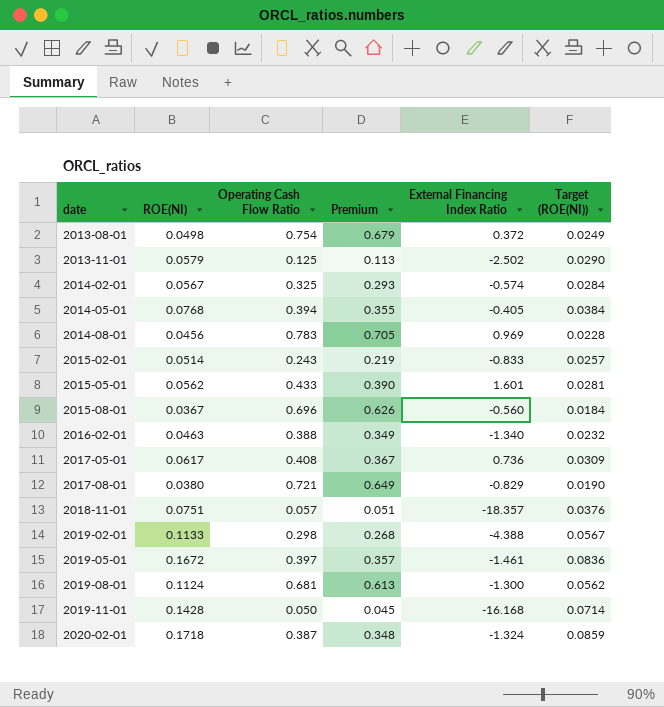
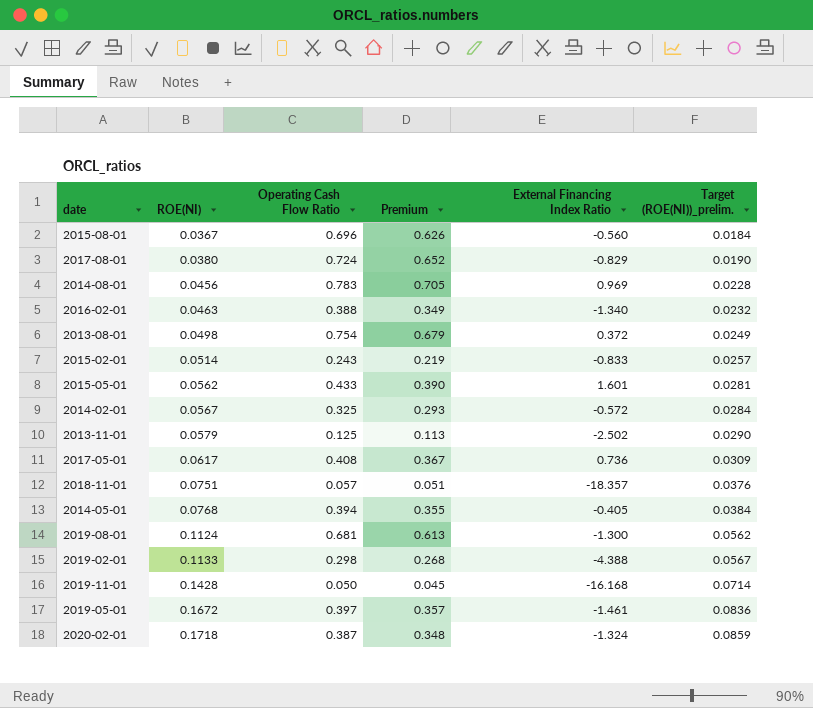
row order: date ascending -> ROE(NI) ascending
column name: Target (ROE(NI)) -> Target (ROE(NI))_prelim.
2017-08-01 | Operating Cash Flow Ratio: 0.721 -> 0.724
2017-08-01 | Premium: 0.649 -> 0.652
2014-02-01 | External Financing Index Ratio: -0.574 -> -0.572

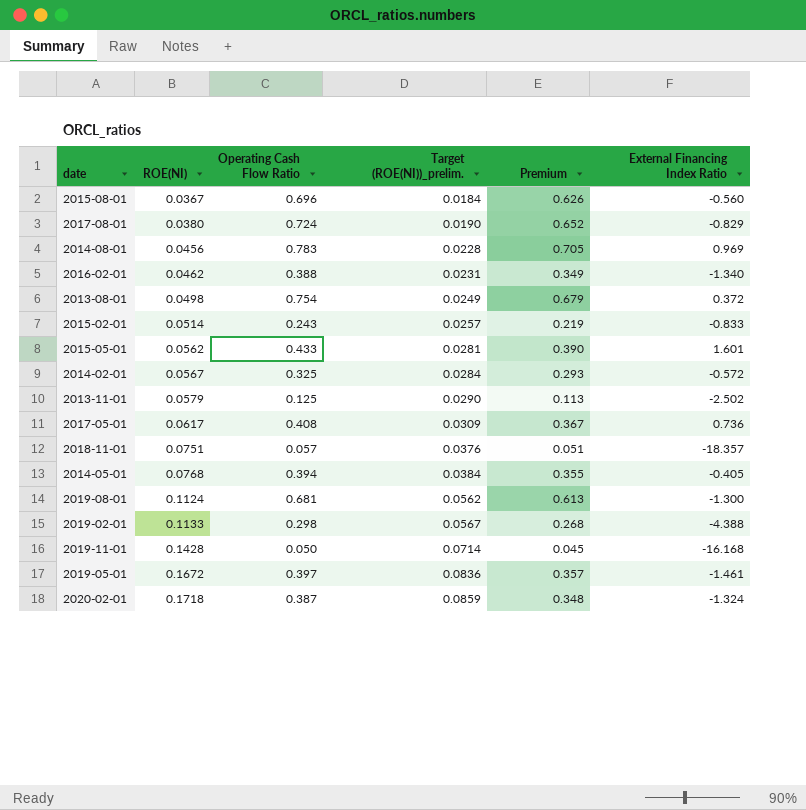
column Target (ROE(NI))_prelim. | position: 6 -> 4
2016-02-01 | ROE(NI): 0.0463 -> 0.0462
2016-02-01 | Target (ROE(NI))_prelim.: 0.0232 -> 0.0231

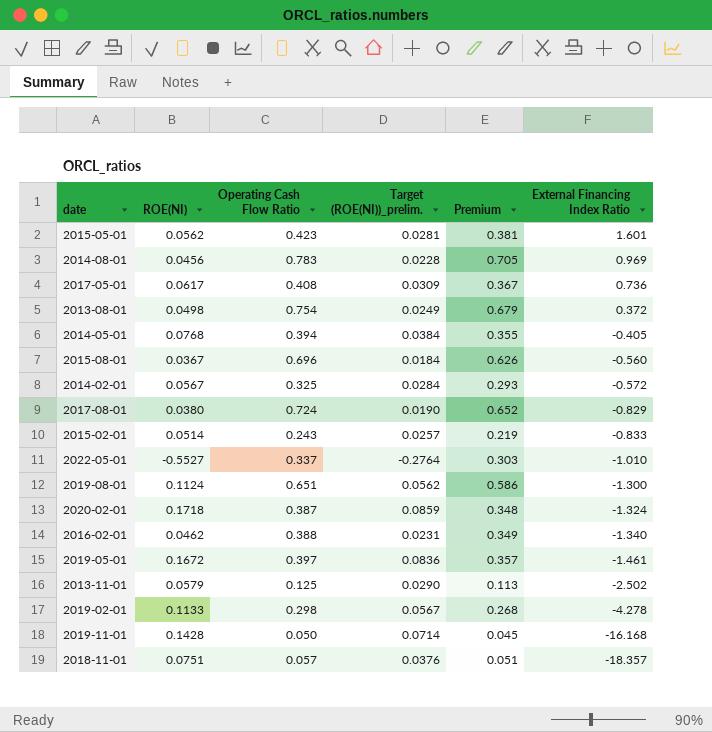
row order: ROE(NI) ascending -> External Financing Index Ratio descending
2015-05-01 | Operating Cash Flow Ratio: 0.433 -> 0.423
2015-05-01 | Premium: 0.390 -> 0.381
row 2022-05-01: none -> -0.5527 | 0.337 | -0.2764 | 0.303 | -1.010
2019-08-01 | Operating Cash Flow Ratio: 0.681 -> 0.651
2019-08-01 | Premium: 0.613 -> 0.586
2019-02-01 | External Financing Index Ratio: -4.388 -> -4.278

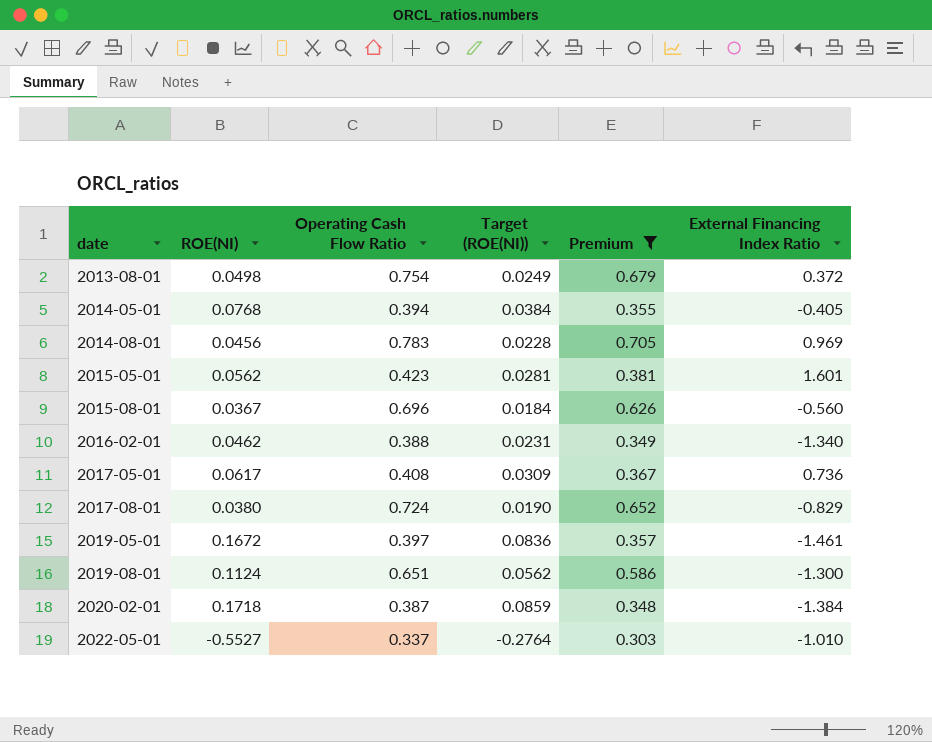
filter: none -> Premium >= 0.303
row order: External Financing Index Ratio descending -> date ascending
column name: Target (ROE(NI))_prelim. -> Target (ROE(NI))
2020-02-01 | External Financing Index Ratio: -1.324 -> -1.384

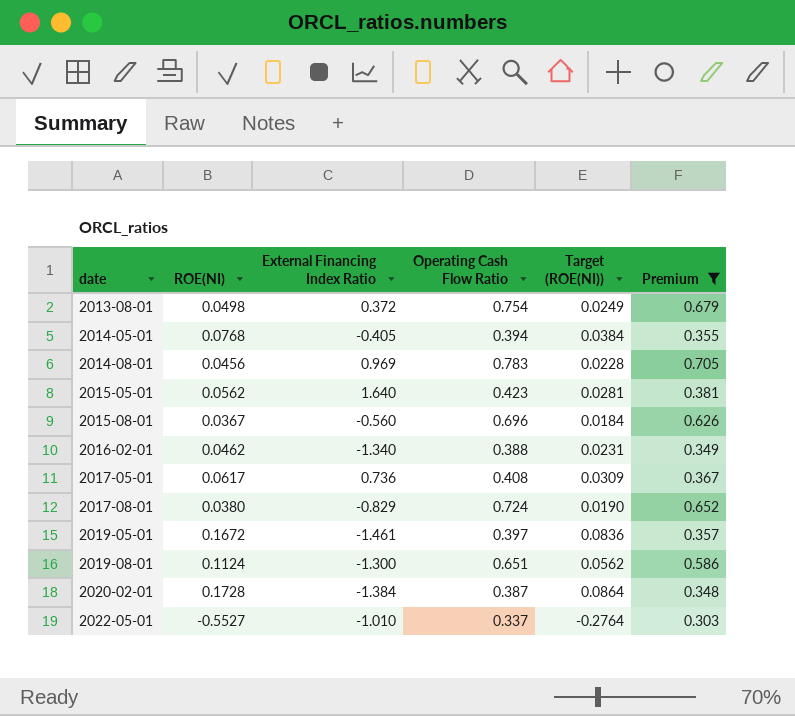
column External Financing Index Ratio | position: 6 -> 3
2015-05-01 | External Financing Index Ratio: 1.601 -> 1.640
2020-02-01 | ROE(NI): 0.1718 -> 0.1728
2020-02-01 | Target (ROE(NI)): 0.0859 -> 0.0864

